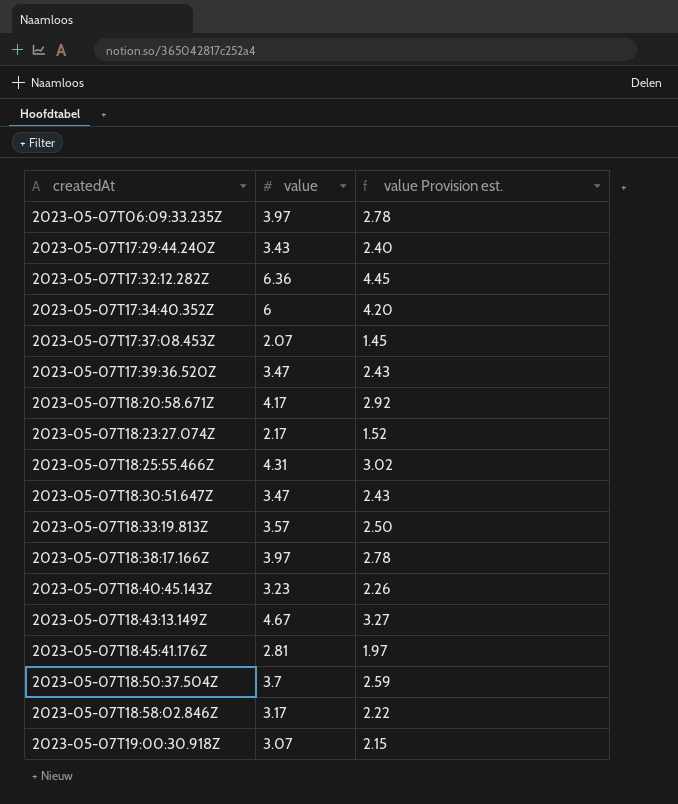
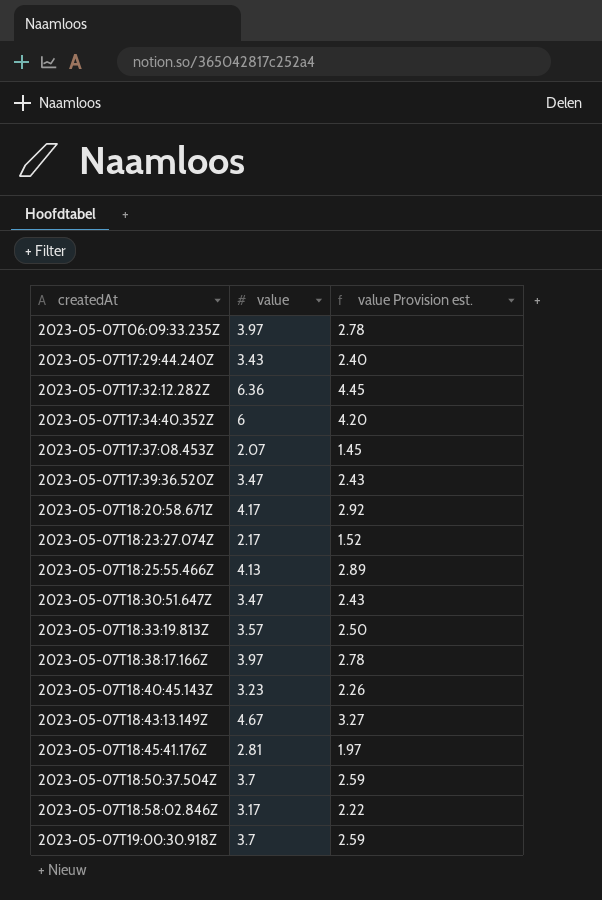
2023-05-07T18:25:55.466Z | value: 4.31 -> 4.13
2023-05-07T18:25:55.466Z | value Provision est.: 3.02 -> 2.89
2023-05-07T19:00:30.918Z | value: 3.07 -> 3.7
2023-05-07T19:00:30.918Z | value Provision est.: 2.15 -> 2.59

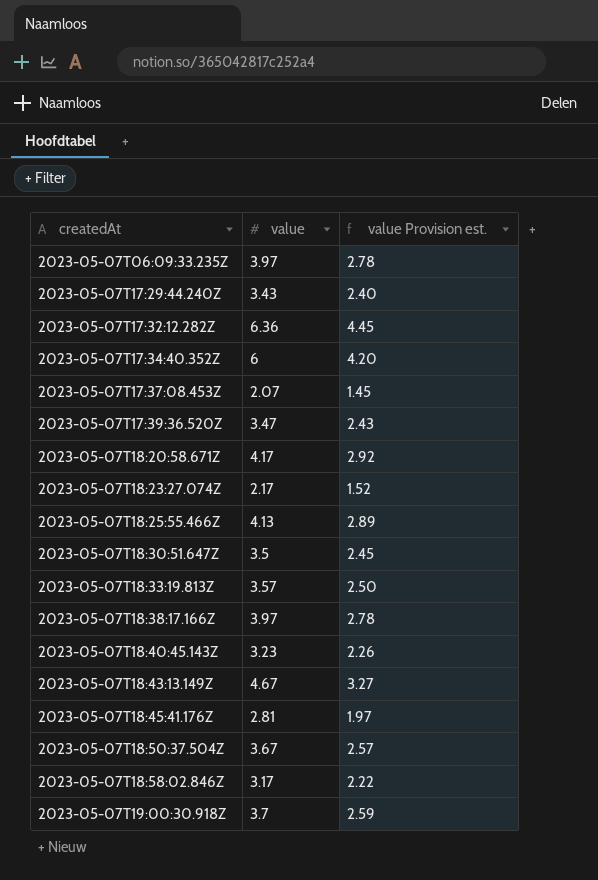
2023-05-07T18:30:51.647Z | value: 3.47 -> 3.5
2023-05-07T18:30:51.647Z | value Provision est.: 2.43 -> 2.45
2023-05-07T18:50:37.504Z | value: 3.7 -> 3.67
2023-05-07T18:50:37.504Z | value Provision est.: 2.59 -> 2.57

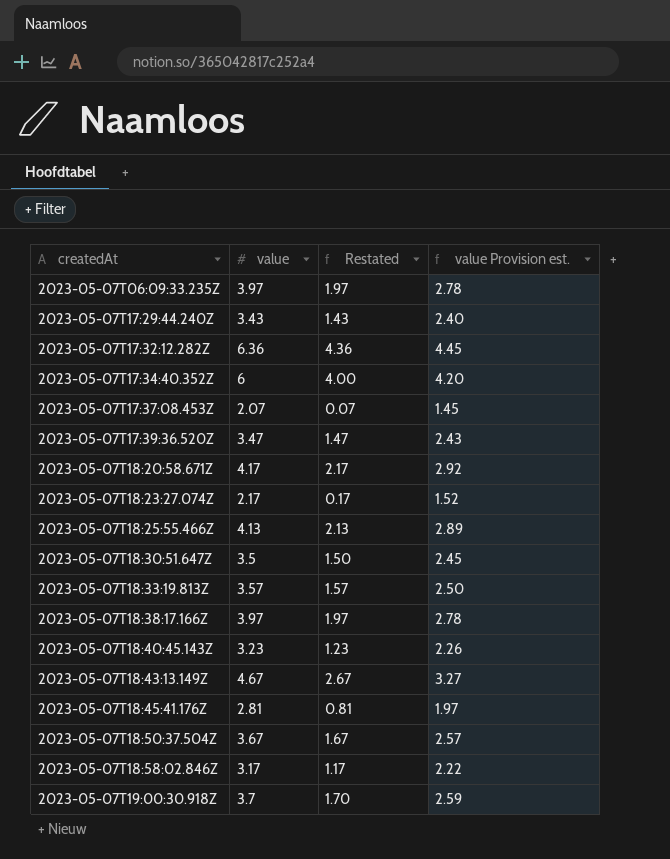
column Restated | formula: none -> [value] - 2

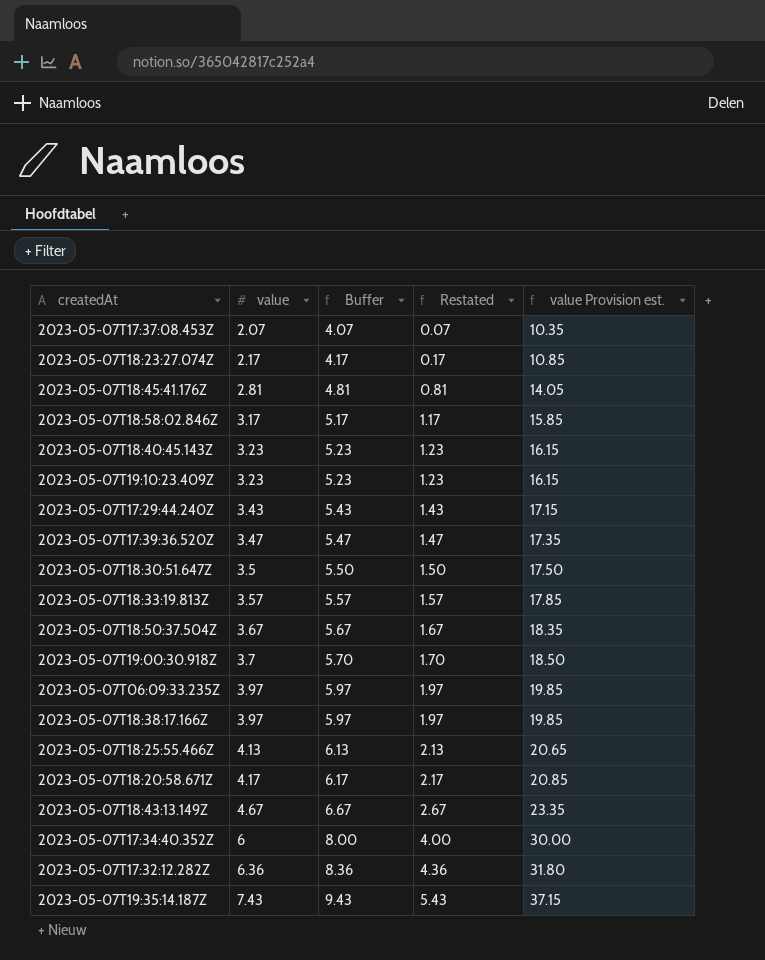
row order: createdAt ascending -> value ascending
column Buffer | formula: none -> [value] + 2
column value Provision est. | formula: [value] * 0.7 -> [value] * 5
row 2023-05-07T19:10:23.409Z: none -> 3.23 | 5.23 | 1.23 | 16.15
row 2023-05-07T19:35:14.187Z: none -> 7.43 | 9.43 | 5.43 | 37.15

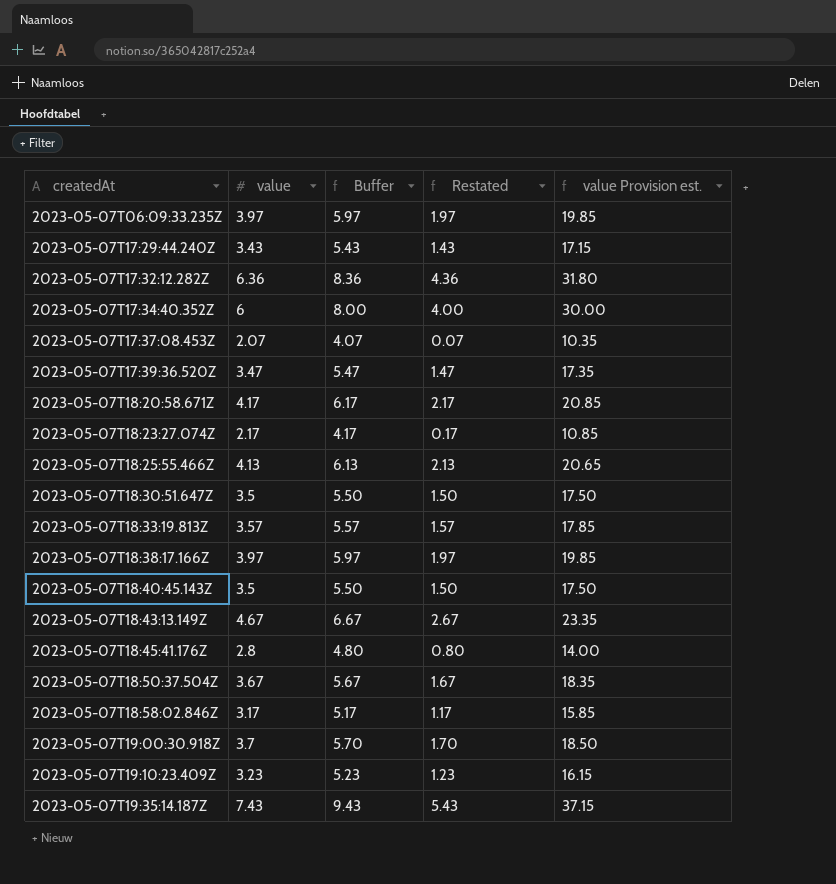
row order: value ascending -> createdAt ascending
2023-05-07T18:40:45.143Z | value: 3.23 -> 3.5
2023-05-07T18:40:45.143Z | Buffer: 5.23 -> 5.50
2023-05-07T18:40:45.143Z | Restated: 1.23 -> 1.50
2023-05-07T18:40:45.143Z | value Provision est.: 16.15 -> 17.50
2023-05-07T18:45:41.176Z | value: 2.81 -> 2.8
2023-05-07T18:45:41.176Z | Buffer: 4.81 -> 4.80
2023-05-07T18:45:41.176Z | Restated: 0.81 -> 0.80
2023-05-07T18:45:41.176Z | value Provision est.: 14.05 -> 14.00

